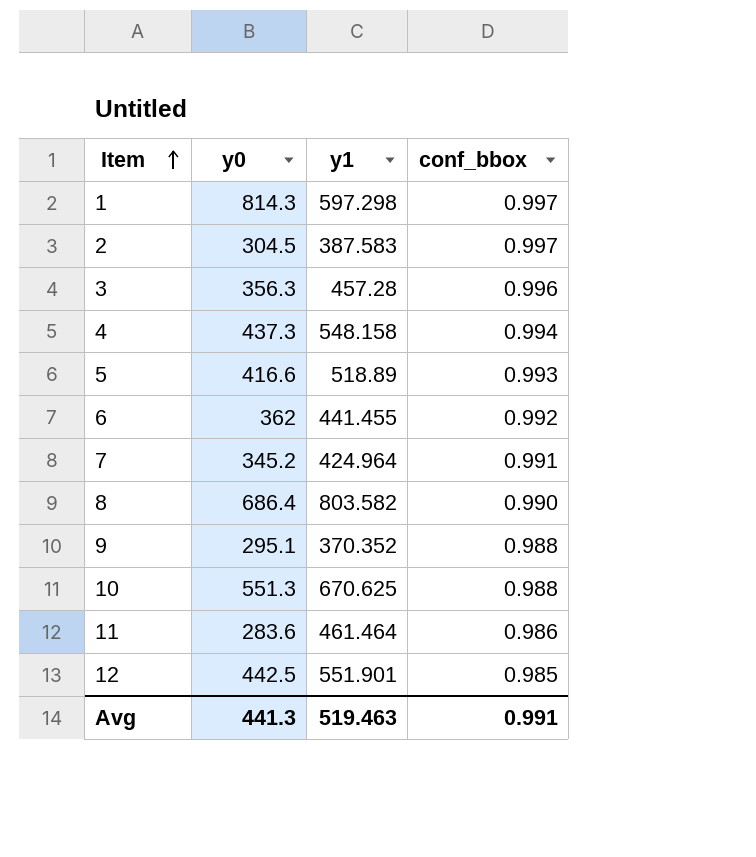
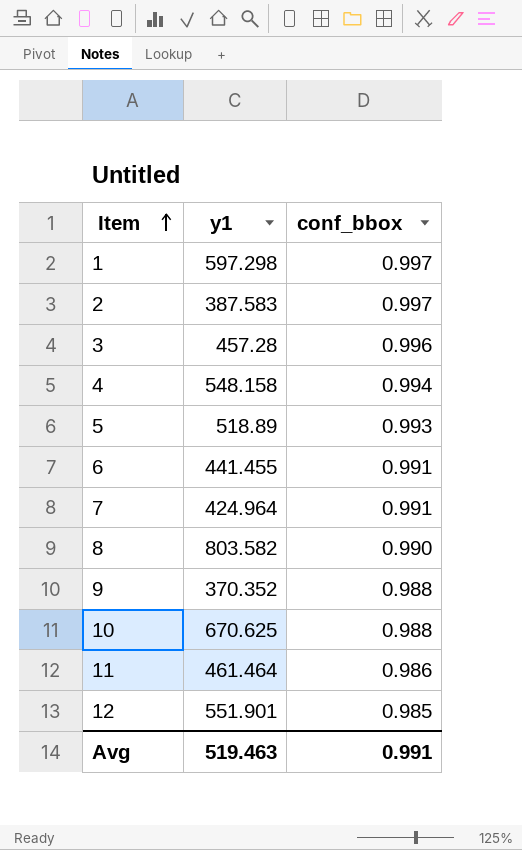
column y0 | position: 2 -> none
6 | conf_bbox: 0.992 -> 0.991

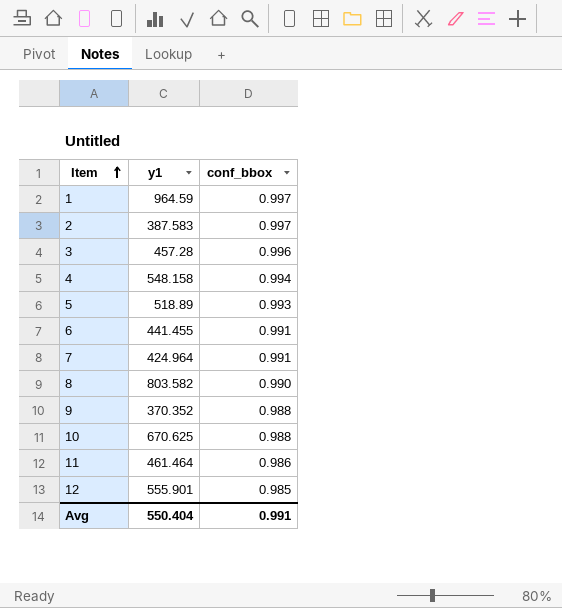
1 | y1: 597.298 -> 964.59
12 | y1: 551.901 -> 555.901
Avg | y1: 519.463 -> 550.404

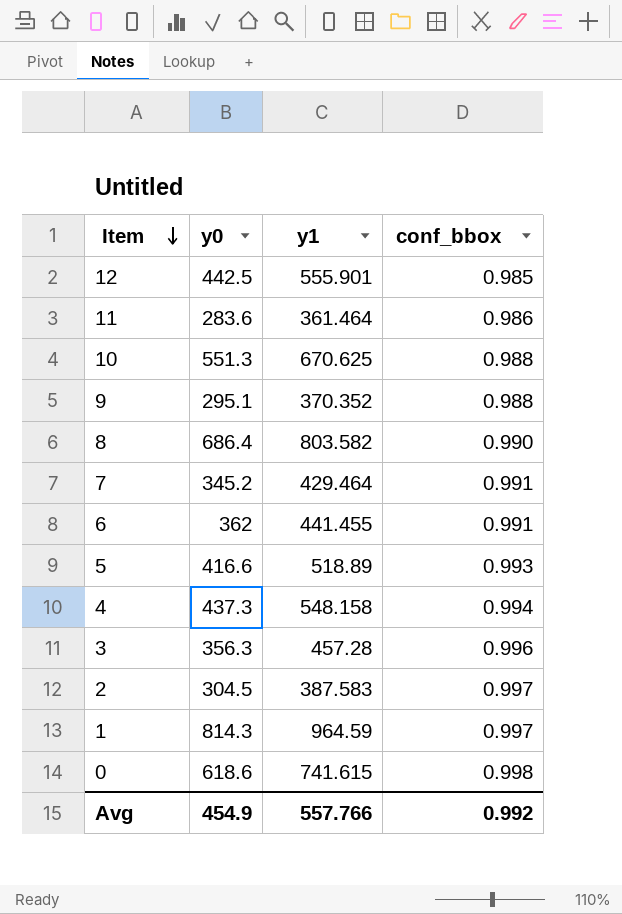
row order: Item ascending -> Item descending
column y0 | position: none -> 2
11 | y1: 461.464 -> 361.464
7 | y1: 424.964 -> 429.464
row 0: none -> 618.6 | 741.615 | 0.998
Avg | y1: 550.404 -> 557.766
Avg | conf_bbox: 0.991 -> 0.992

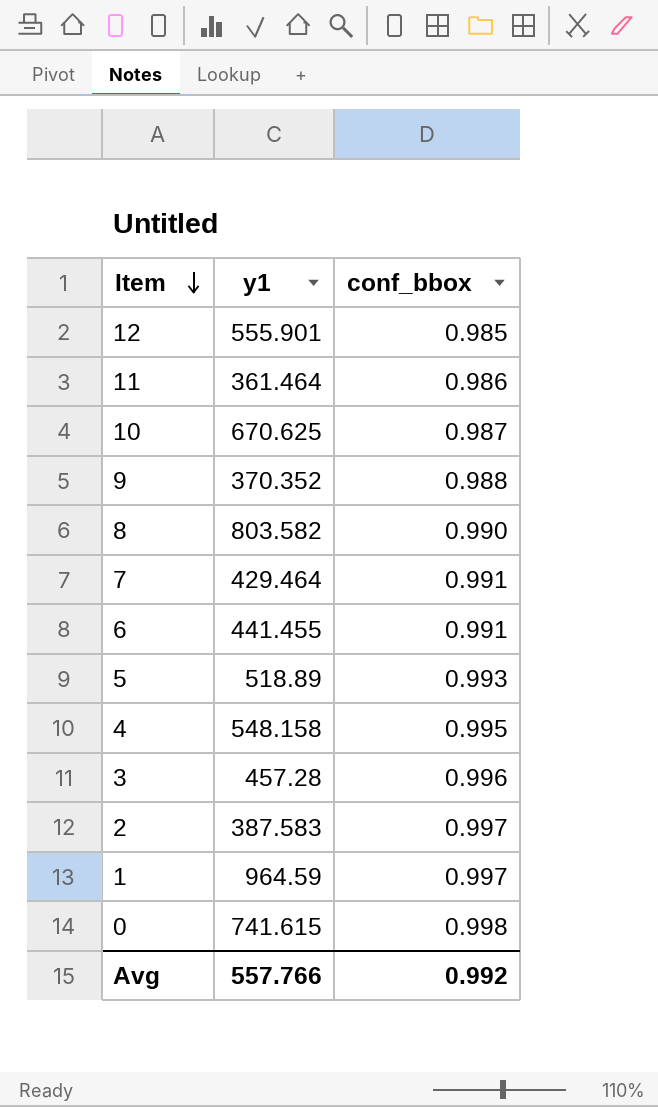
column y0 | position: 2 -> none
10 | conf_bbox: 0.988 -> 0.987
4 | conf_bbox: 0.994 -> 0.995

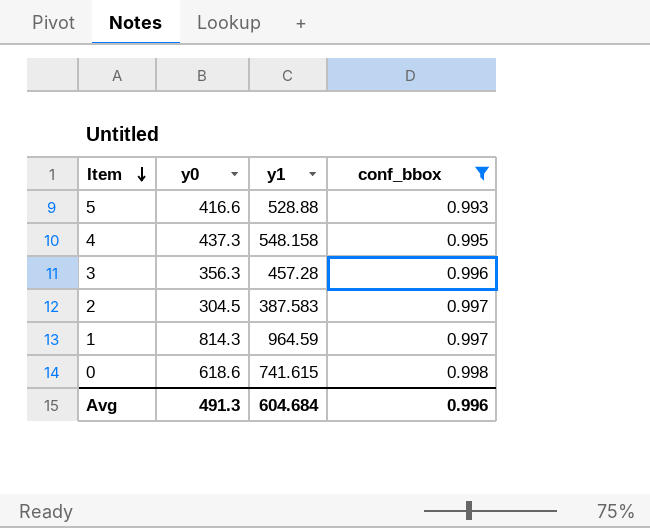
filter: none -> conf_bbox >= 0.993
column y0 | position: none -> 2
5 | y1: 518.89 -> 528.88
Avg | y1: 557.766 -> 604.684
Avg | conf_bbox: 0.992 -> 0.996

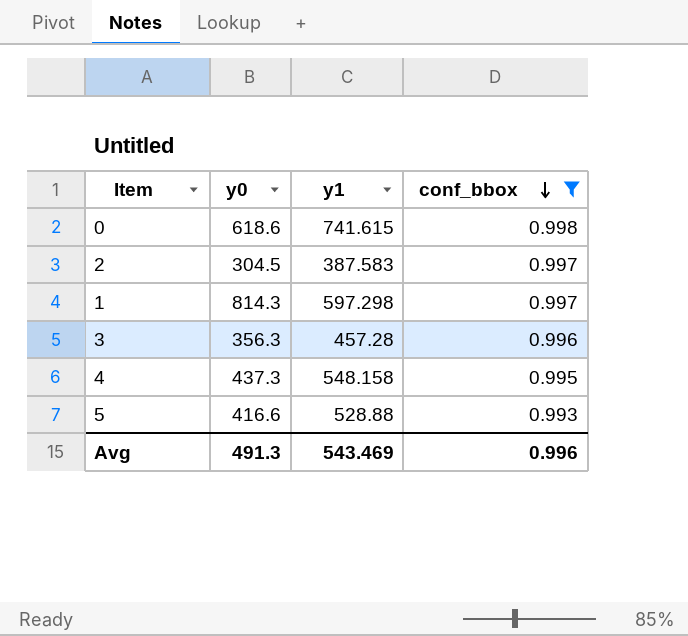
row order: Item descending -> conf_bbox descending
1 | y1: 964.59 -> 597.298
Avg | y1: 604.684 -> 543.469

